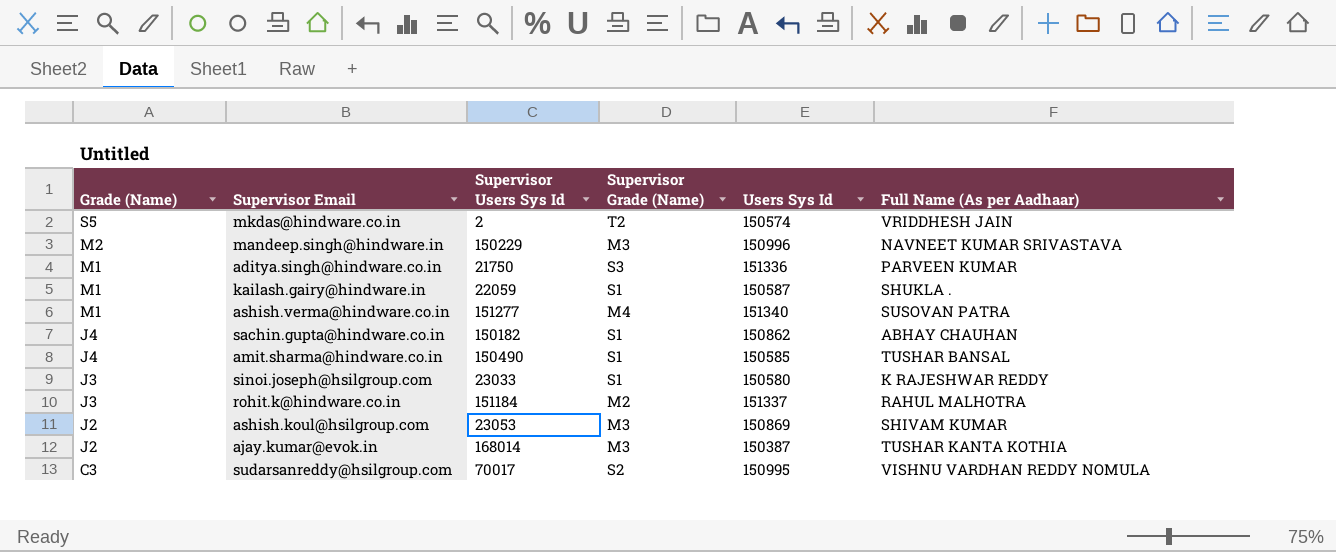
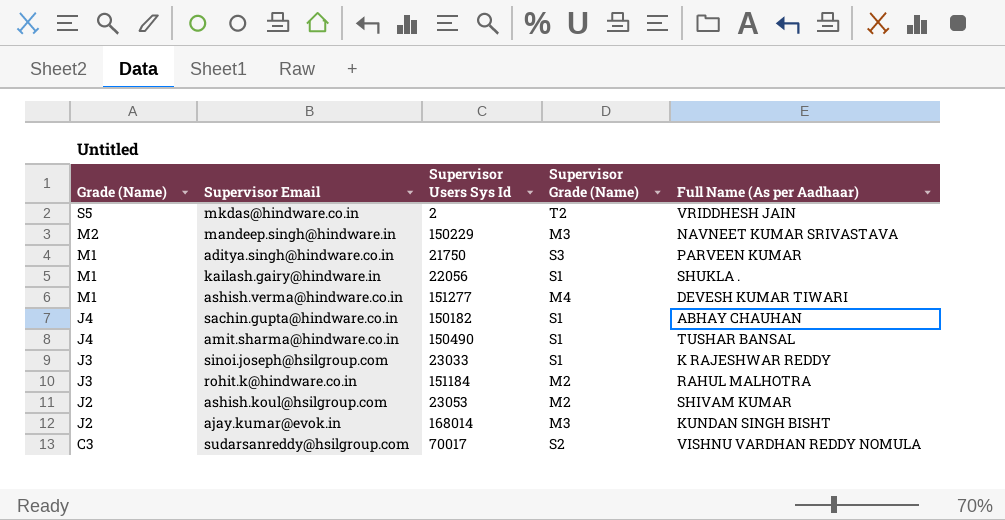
column Users Sys Id | position: 5 -> none
kailash.gairy@hindware.in | Supervisor Users Sys Id: 22059 -> 22056
ashish.verma@hindware.co.in | Full Name (As per Aadhaar): SUSOVAN PATRA -> DEVESH KUMAR TIWARI
ashish.koul@hsilgroup.com | Supervisor Grade (Name): M3 -> M2
ajay.kumar@evok.in | Full Name (As per Aadhaar): TUSHAR KANTA KOTHIA -> KUNDAN SINGH BISHT

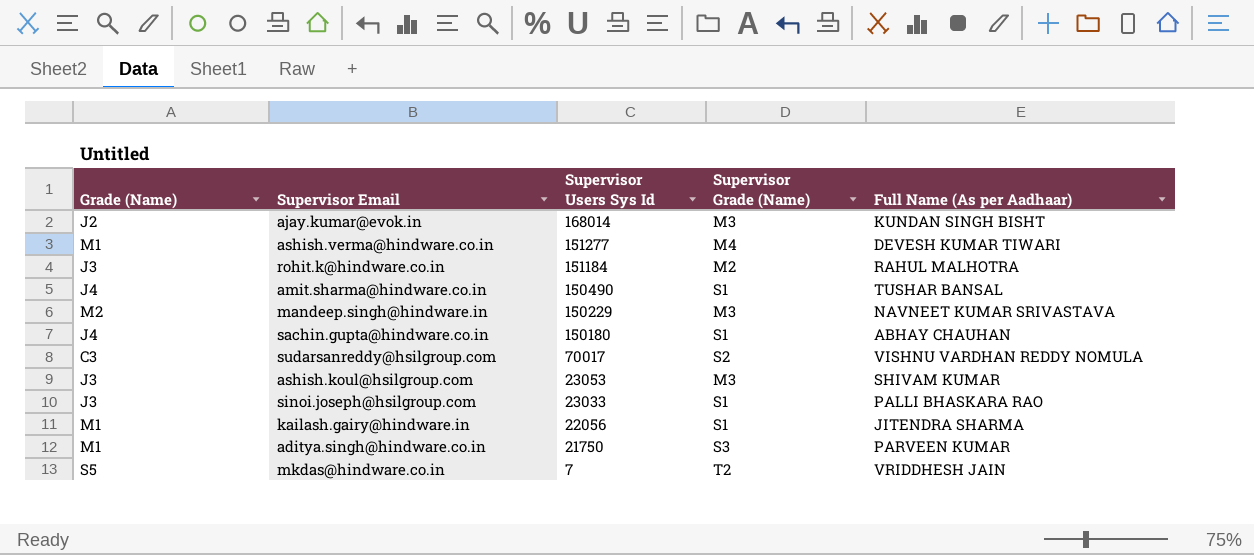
row order: Grade (Name) descending -> Supervisor Users Sys Id descending
sachin.gupta@hindware.co.in | Supervisor Users Sys Id: 150182 -> 150180
ashish.koul@hsilgroup.com | Grade (Name): J2 -> J3
ashish.koul@hsilgroup.com | Supervisor Grade (Name): M2 -> M3
sinoi.joseph@hsilgroup.com | Full Name (As per Aadhaar): K RAJESHWAR REDDY -> PALLI BHASKARA RAO
kailash.gairy@hindware.in | Full Name (As per Aadhaar): SHUKLA . -> JITENDRA SHARMA
mkdas@hindware.co.in | Supervisor Users Sys Id: 2 -> 7

